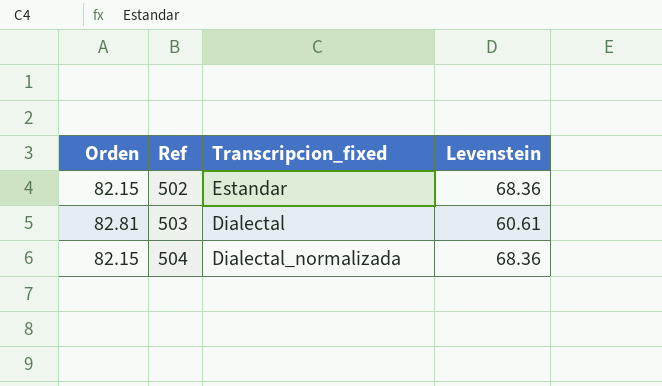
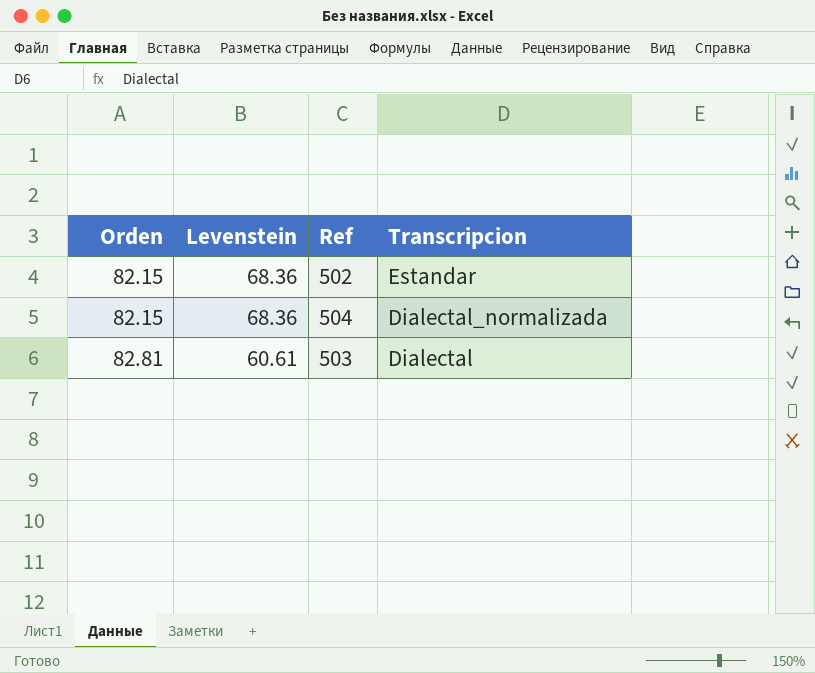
row order: Ref ascending -> Orden ascending
column Levenstein | position: 4 -> 2
column name: Transcripcion_fixed -> Transcripcion

